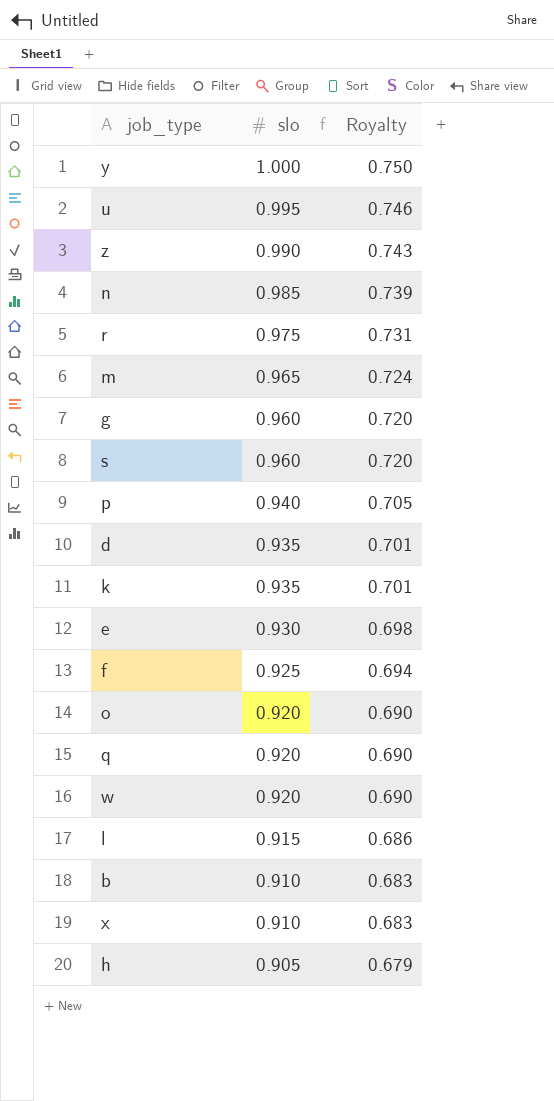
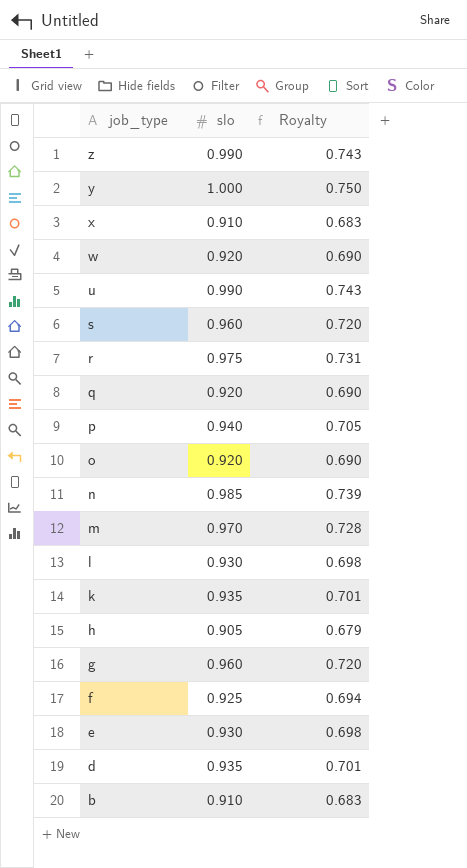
row order: slo descending -> job_type descending
u | slo: 0.995 -> 0.990
u | Royalty: 0.746 -> 0.743
m | slo: 0.965 -> 0.970
m | Royalty: 0.724 -> 0.728
l | slo: 0.915 -> 0.930
l | Royalty: 0.686 -> 0.698

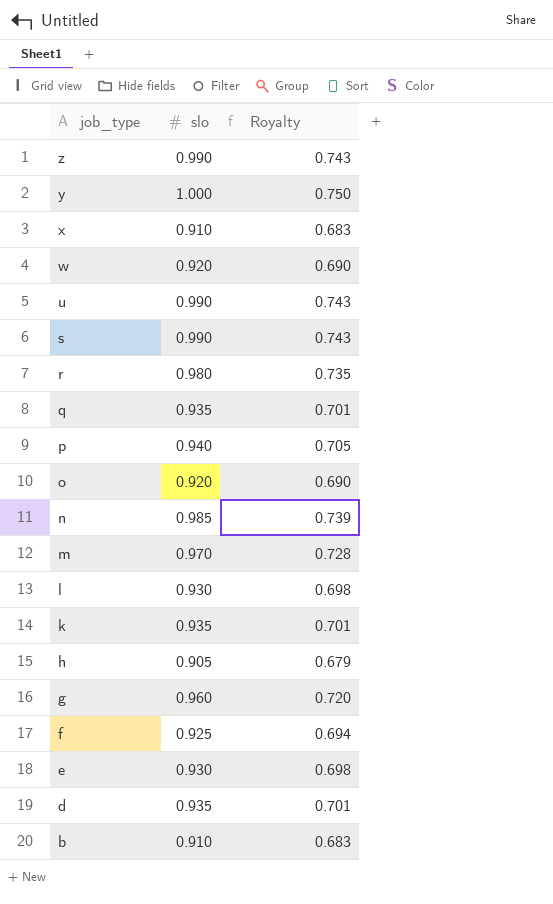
s | slo: 0.960 -> 0.990
s | Royalty: 0.720 -> 0.743
r | slo: 0.975 -> 0.980
r | Royalty: 0.731 -> 0.735
q | slo: 0.920 -> 0.935
q | Royalty: 0.690 -> 0.701

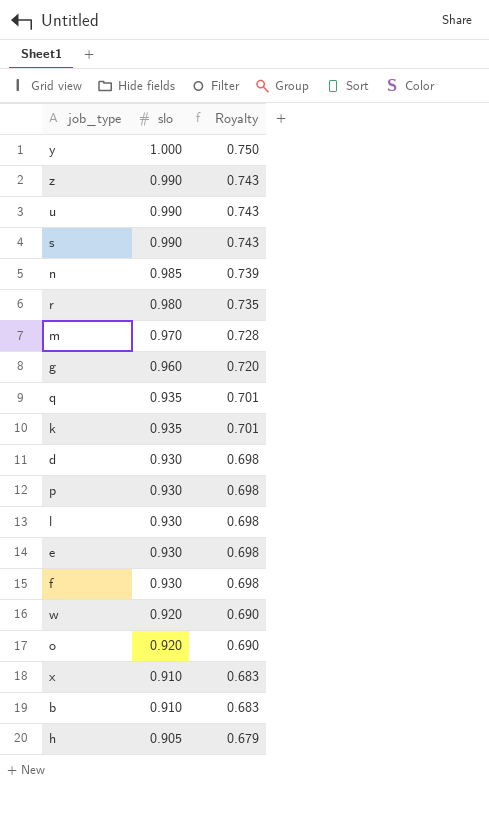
row order: job_type descending -> slo descending
d | slo: 0.935 -> 0.930
d | Royalty: 0.701 -> 0.698
p | slo: 0.940 -> 0.930
p | Royalty: 0.705 -> 0.698
f | slo: 0.925 -> 0.930
f | Royalty: 0.694 -> 0.698

